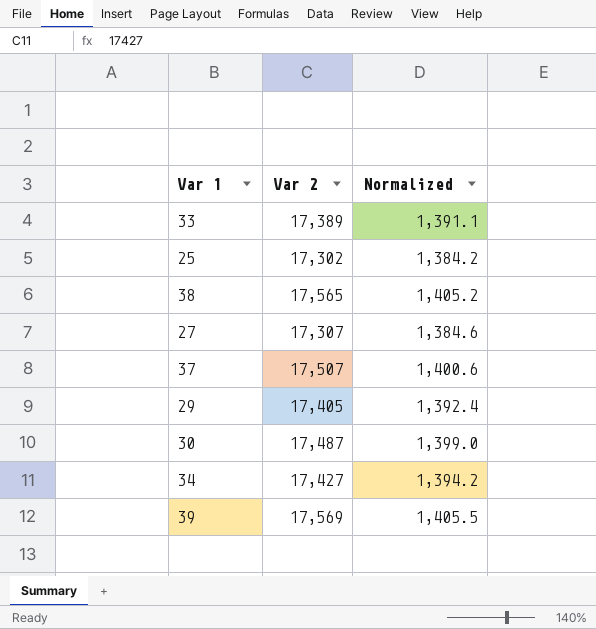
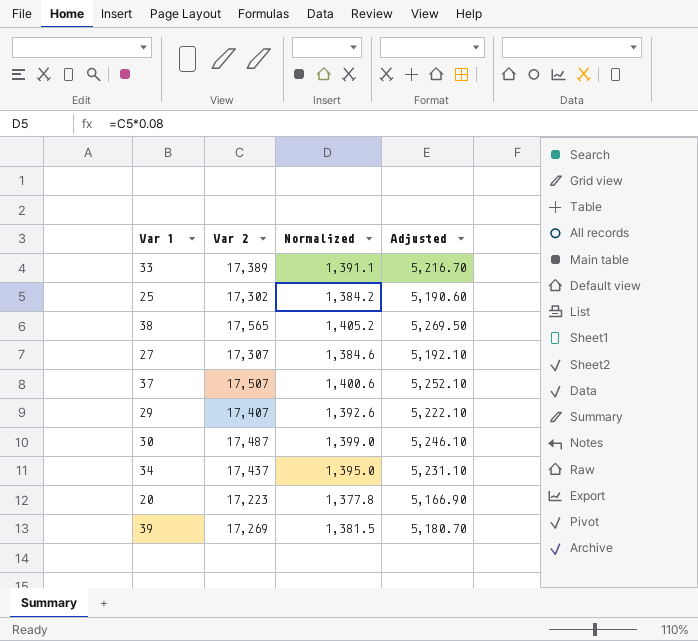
column Adjusted | formula: none -> [Var 2] * 0.3
29 | Var 2: 17,405 -> 17,407
29 | Normalized: 1,392.4 -> 1,392.6
34 | Var 2: 17,427 -> 17,437
34 | Normalized: 1,394.2 -> 1,395.0
row 20: none -> 17,223 | 1,377.8 | 5,166.90
39 | Var 2: 17,569 -> 17,269
39 | Normalized: 1,405.5 -> 1,381.5

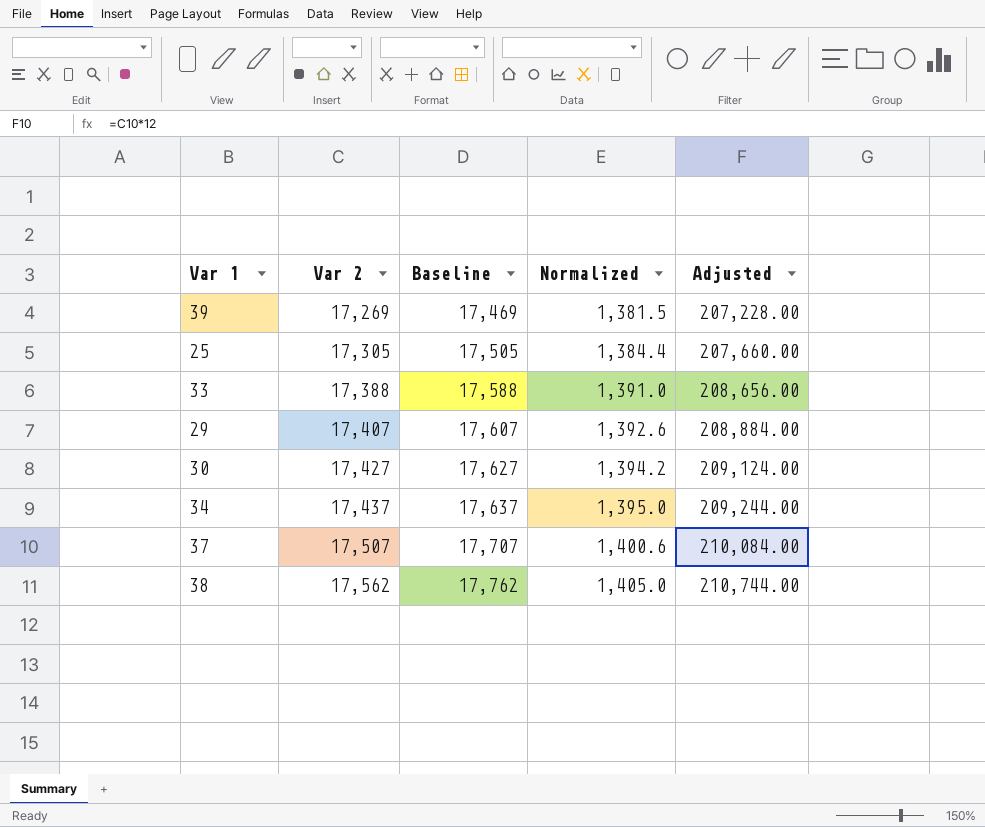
row order: none -> Var 2 ascending
column Baseline | formula: none -> [Var 2] + 200
column Adjusted | formula: [Var 2] * 0.3 -> [Var 2] * 12
row 27: 17,307 | 1,384.6 | 5,192.10 -> none
row 20: 17,223 | 1,377.8 | 5,166.90 -> none
25 | Var 2: 17,302 -> 17,305
25 | Normalized: 1,384.2 -> 1,384.4
33 | Var 2: 17,389 -> 17,388
33 | Normalized: 1,391.1 -> 1,391.0
30 | Var 2: 17,487 -> 17,427
30 | Normalized: 1,399.0 -> 1,394.2
38 | Var 2: 17,565 -> 17,562
38 | Normalized: 1,405.2 -> 1,405.0

